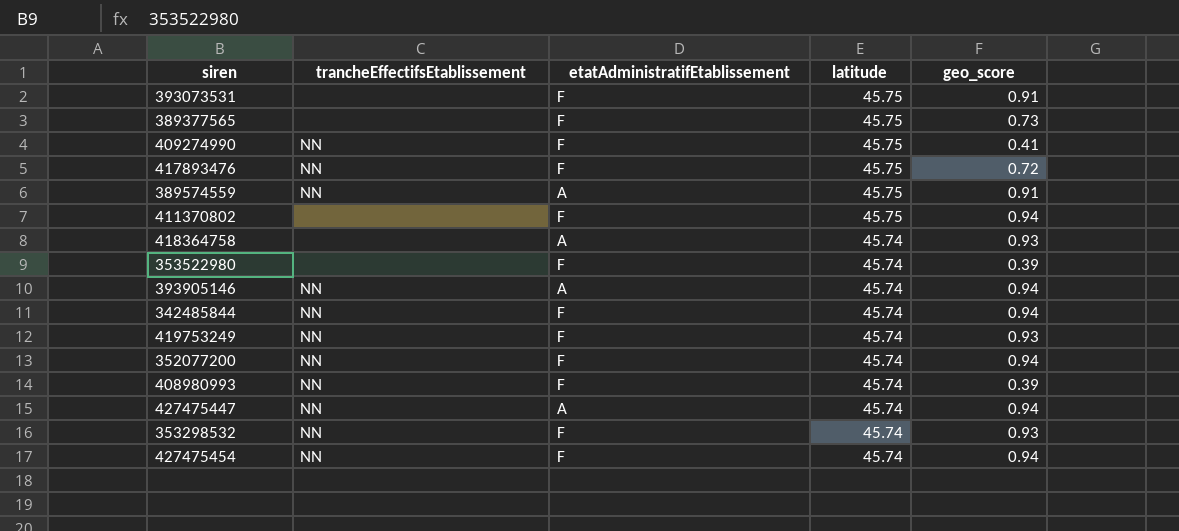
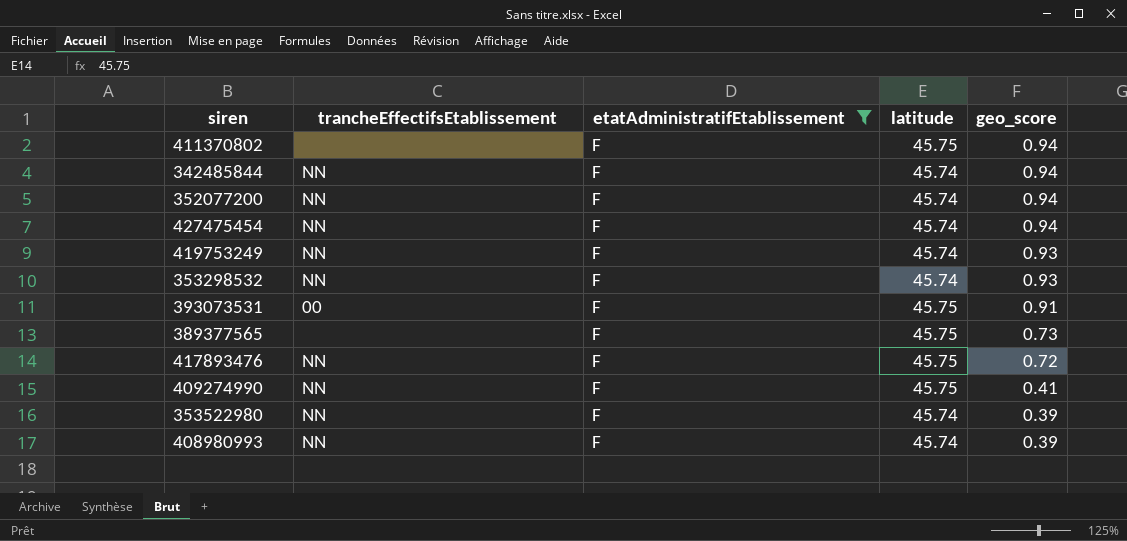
filter: none -> etatAdministratifEtablissement = F
row order: latitude descending -> geo_score descending
393073531 | trancheEffectifsEtablissement: none -> 00
353522980 | trancheEffectifsEtablissement: none -> NN

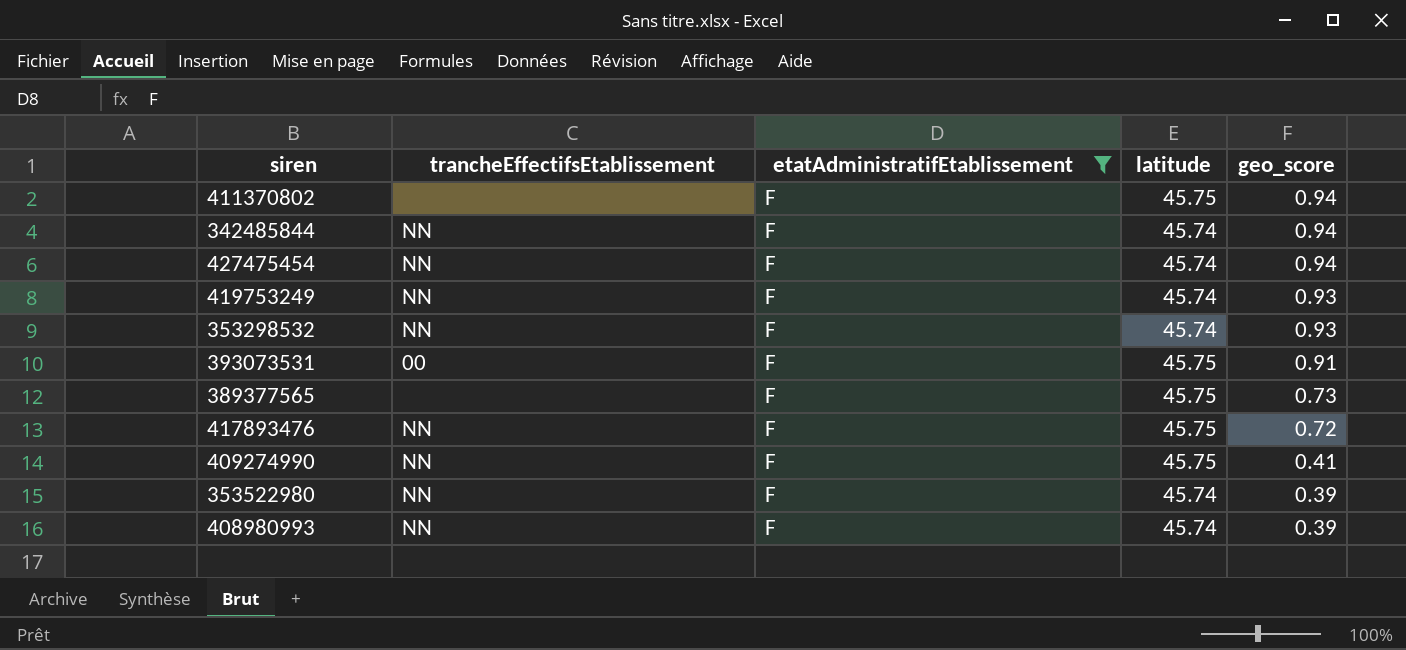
row 352077200: NN | F | 45.74 | 0.94 -> none

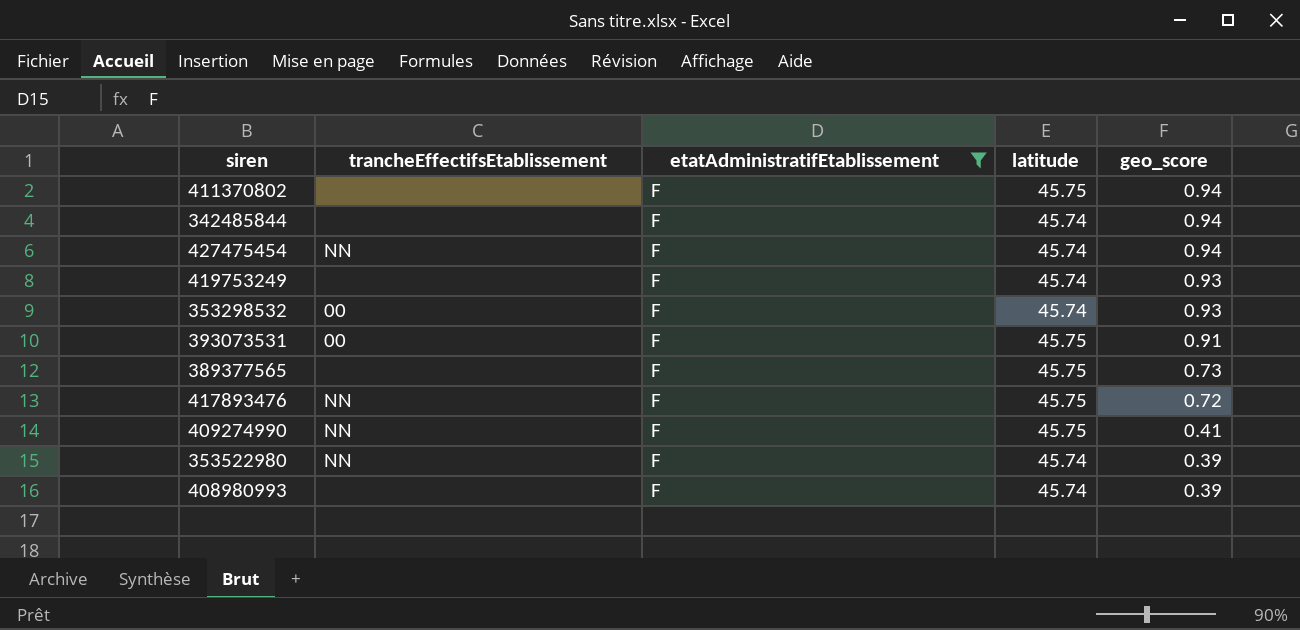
342485844 | trancheEffectifsEtablissement: NN -> none
419753249 | trancheEffectifsEtablissement: NN -> none
353298532 | trancheEffectifsEtablissement: NN -> 00
408980993 | trancheEffectifsEtablissement: NN -> none

